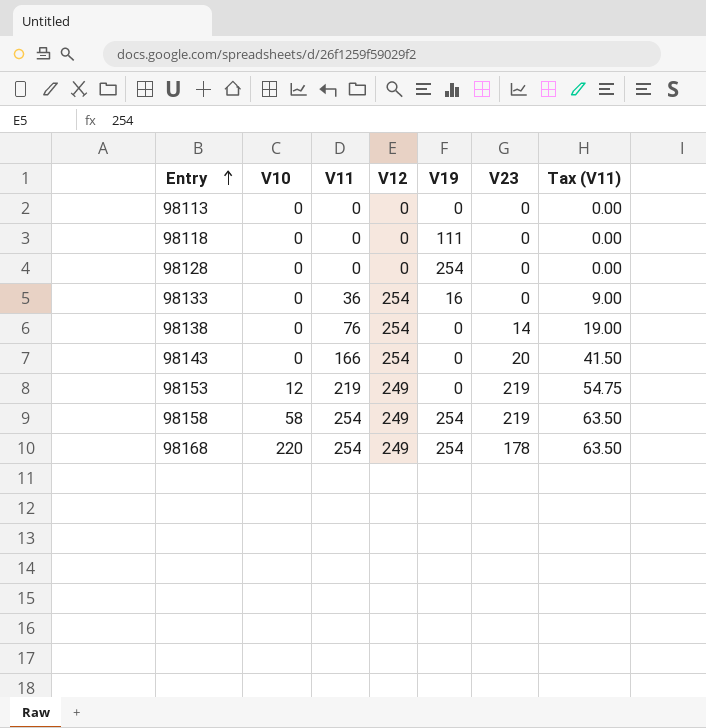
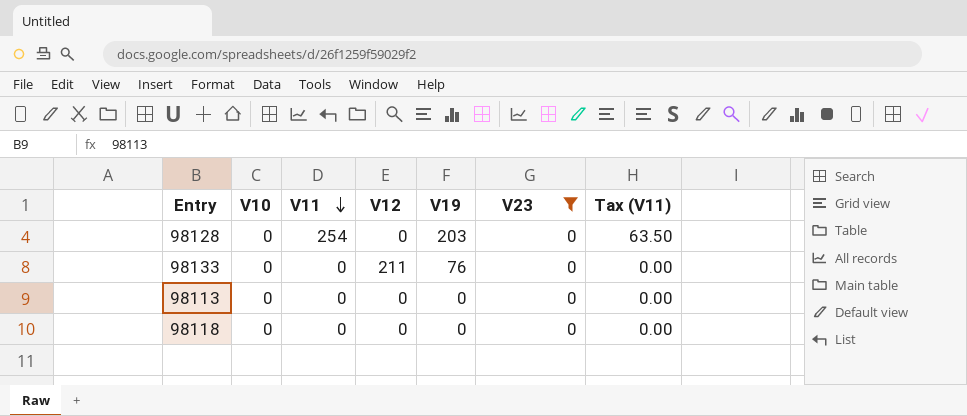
filter: none -> V23 = 0
row order: Entry ascending -> V11 descending
98128 | V11: 0 -> 254
98128 | V19: 254 -> 203
98128 | Tax (V11): 0.00 -> 63.50
98133 | V11: 36 -> 0
98133 | V12: 254 -> 211
98133 | V19: 16 -> 76
98133 | Tax (V11): 9.00 -> 0.00
98118 | V19: 111 -> 0

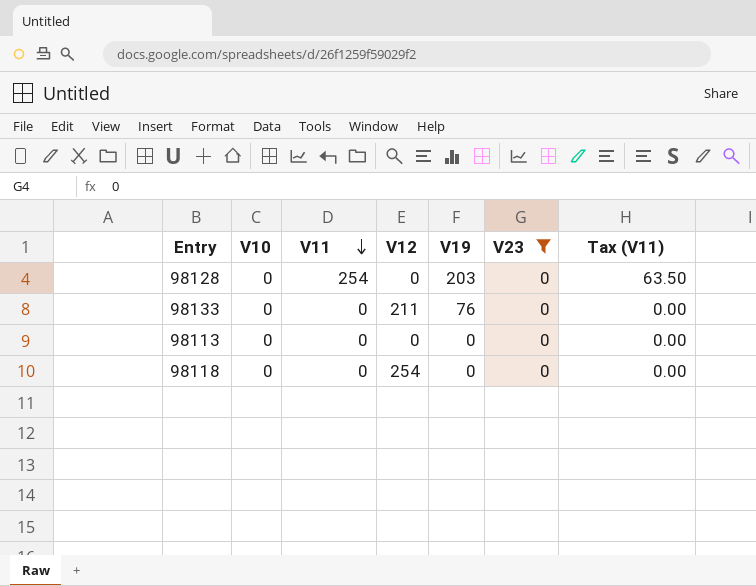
98118 | V12: 0 -> 254

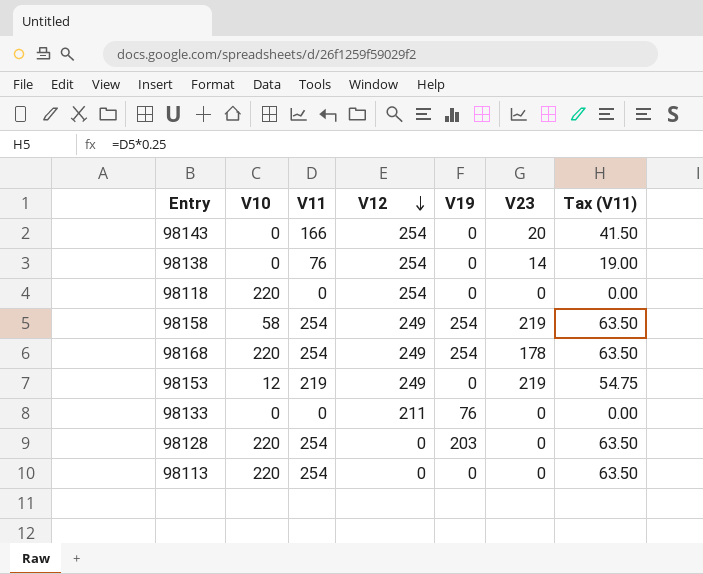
filter: V23 = 0 -> none
row order: V11 descending -> V12 descending
98118 | V10: 0 -> 220
98128 | V10: 0 -> 220
98113 | V10: 0 -> 220
98113 | V11: 0 -> 254
98113 | Tax (V11): 0.00 -> 63.50

